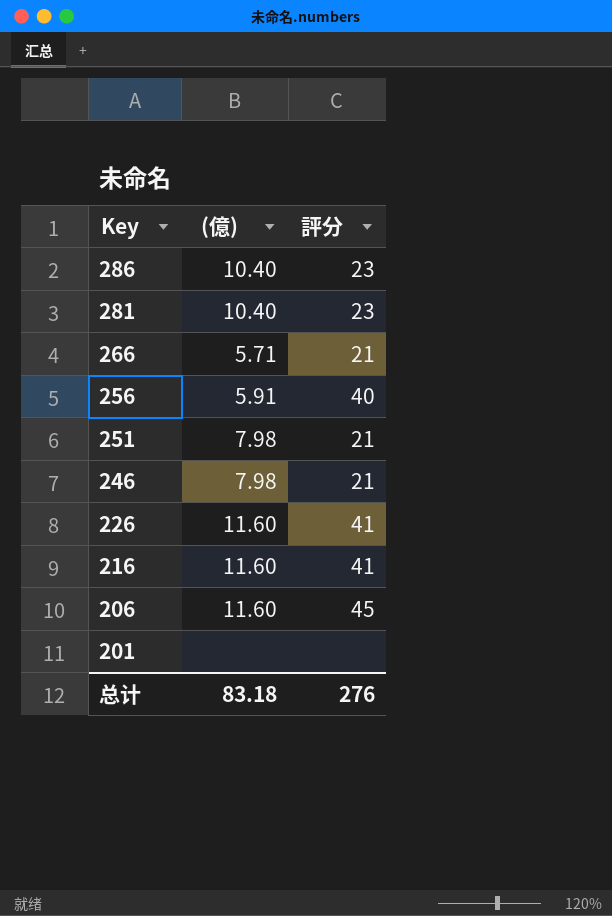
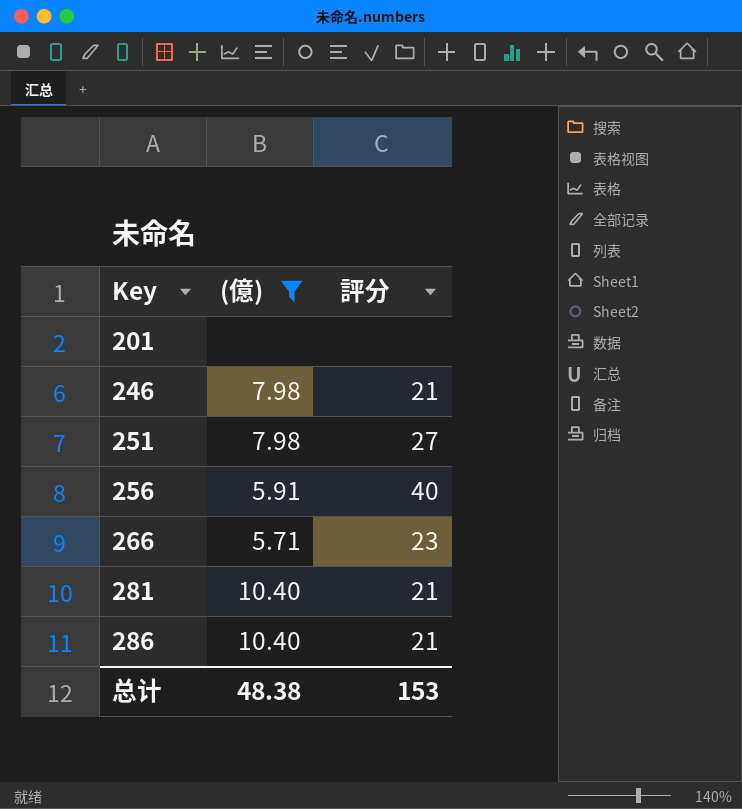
filter: none -> (億) != 11.60
row order: Key descending -> Key ascending
251 | 評分: 21 -> 27
266 | 評分: 21 -> 23
281 | 評分: 23 -> 21
286 | 評分: 23 -> 21
总计 | (億): 83.18 -> 48.38
总计 | 評分: 276 -> 153

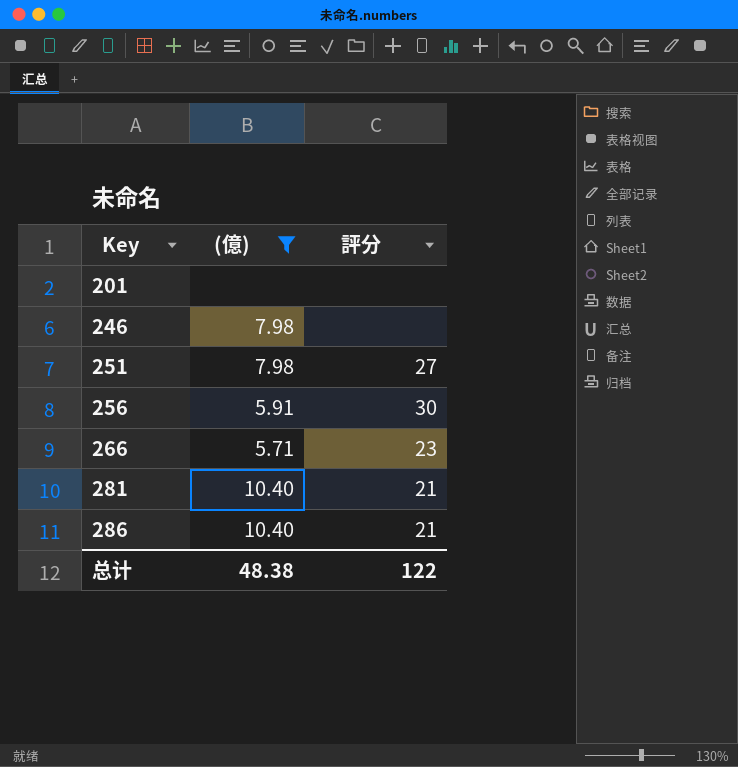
246 | 評分: 21 -> none
256 | 評分: 40 -> 30
总计 | 評分: 153 -> 122

